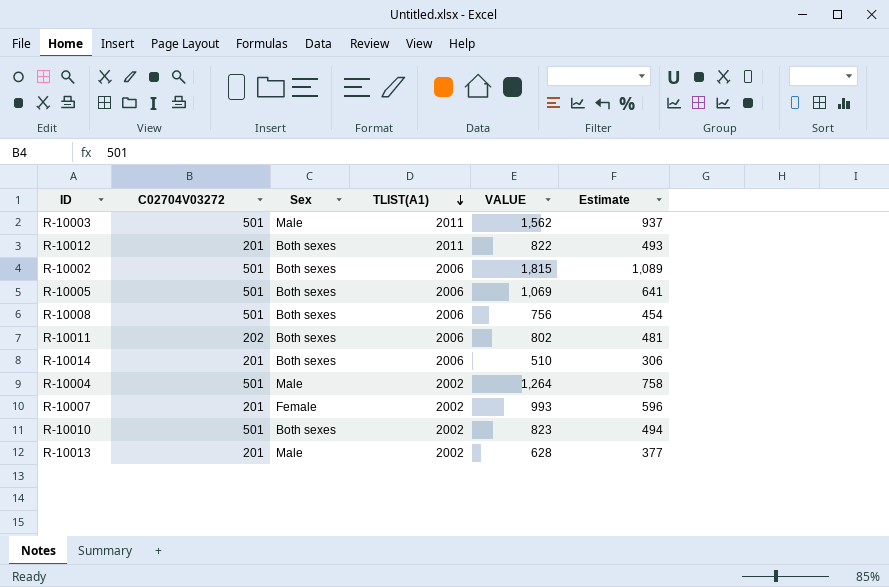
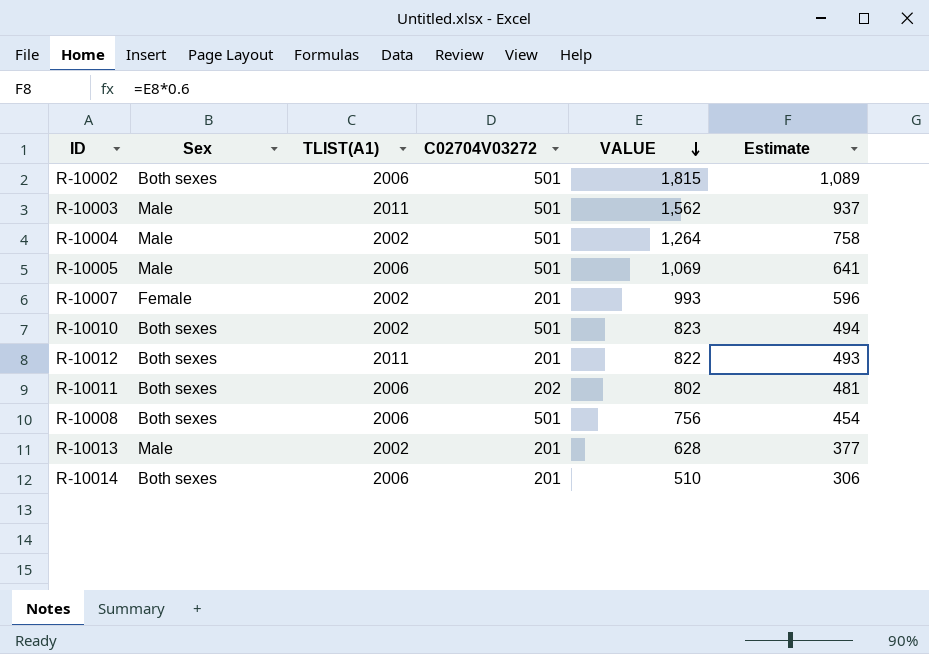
row order: TLIST(A1) descending -> VALUE descending
column C02704V03272 | position: 2 -> 4
R-10005 | Sex: Both sexes -> Male

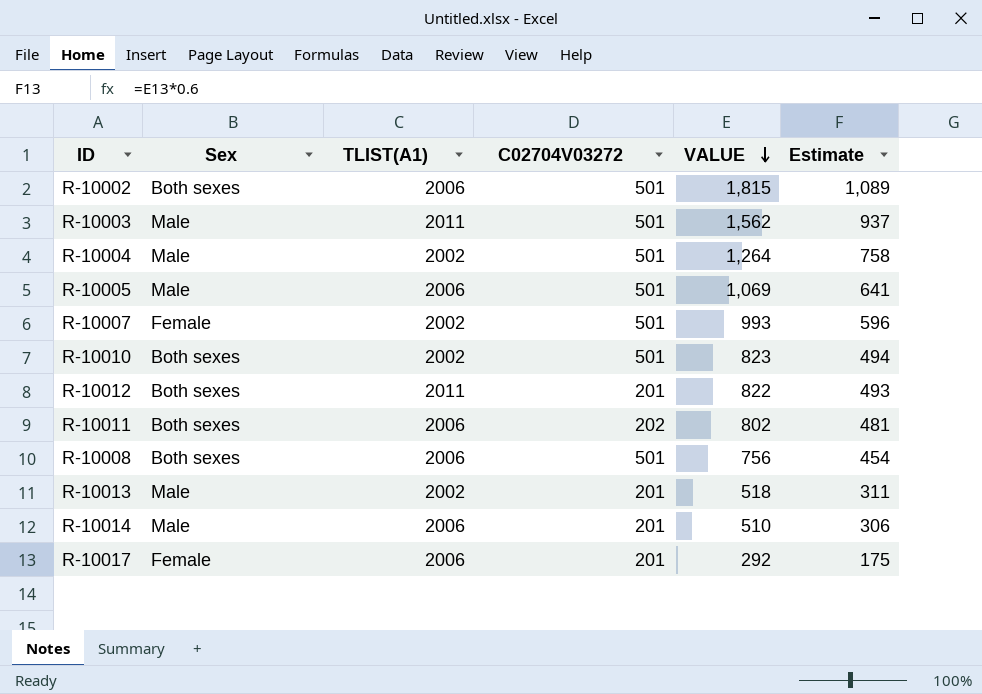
R-10007 | C02704V03272: 201 -> 501
R-10013 | VALUE: 628 -> 518
R-10013 | Estimate: 377 -> 311
R-10014 | Sex: Both sexes -> Male
row R-10017: none -> Female | 2006 | 201 | 292 | 175

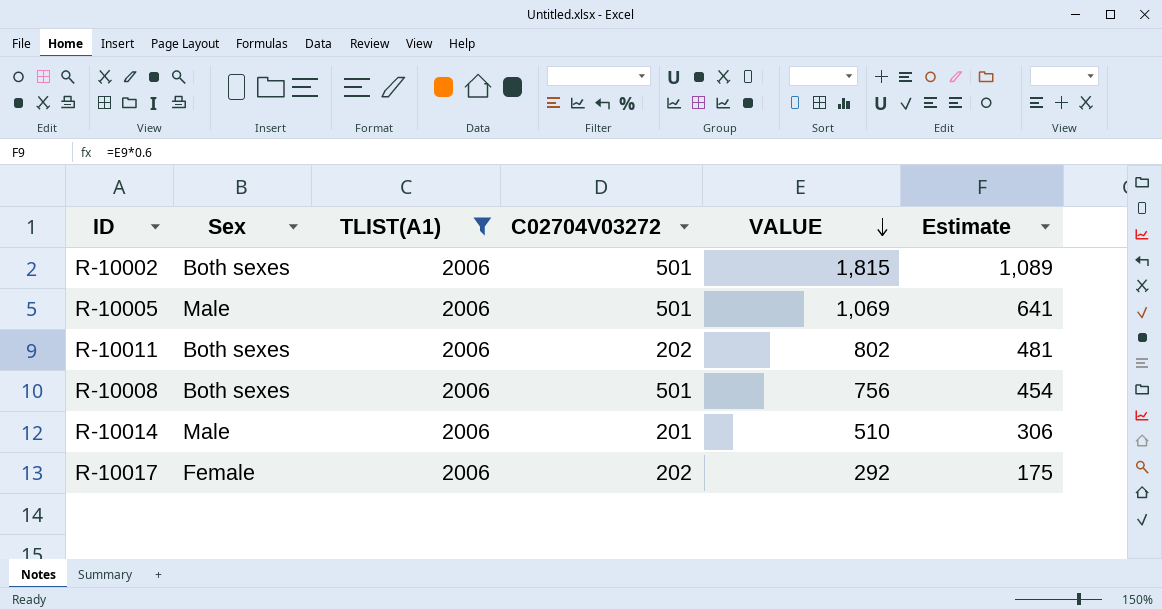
filter: none -> TLIST(A1) = 2006
R-10017 | C02704V03272: 201 -> 202

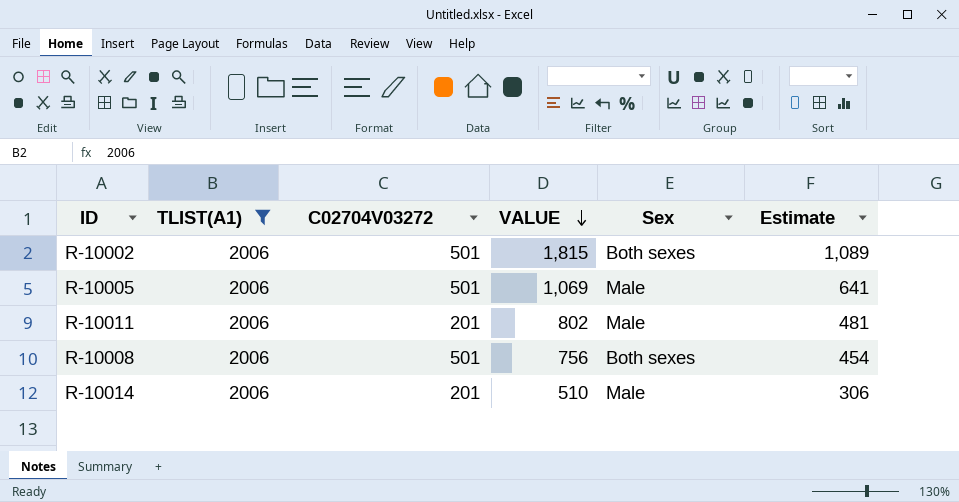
column Sex | position: 2 -> 5
row R-10017: Female | 2006 | 202 | 292 | 175 -> none
R-10011 | C02704V03272: 202 -> 201
R-10011 | Sex: Both sexes -> Male

